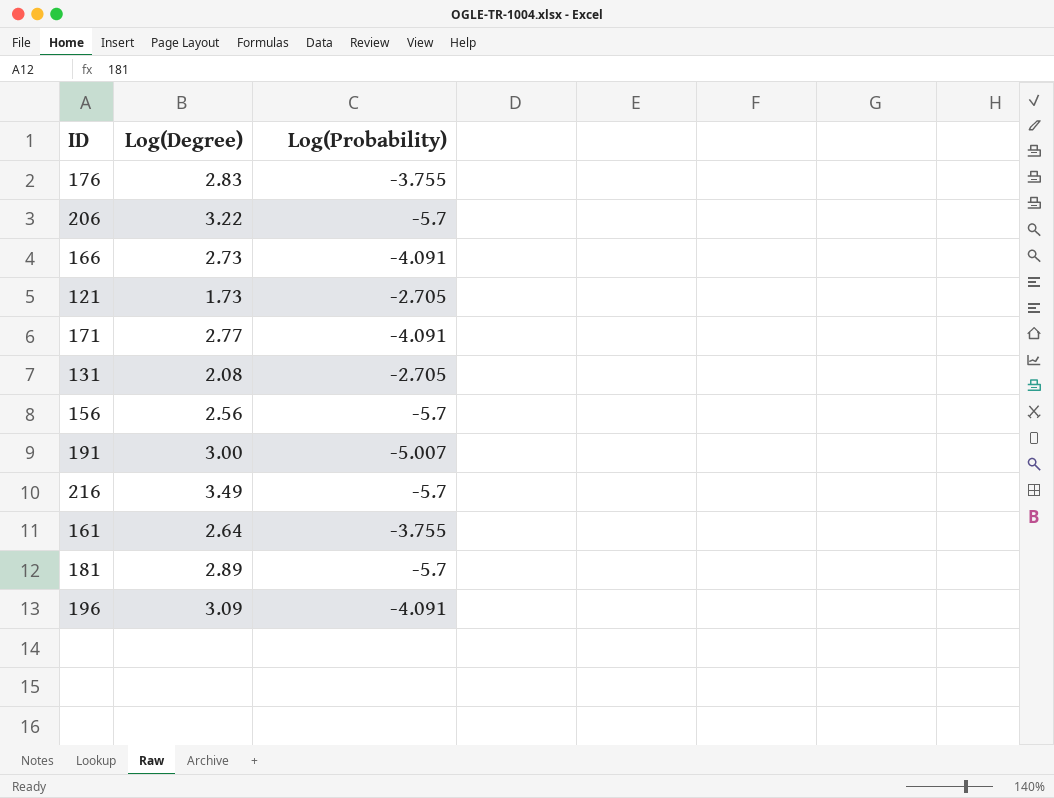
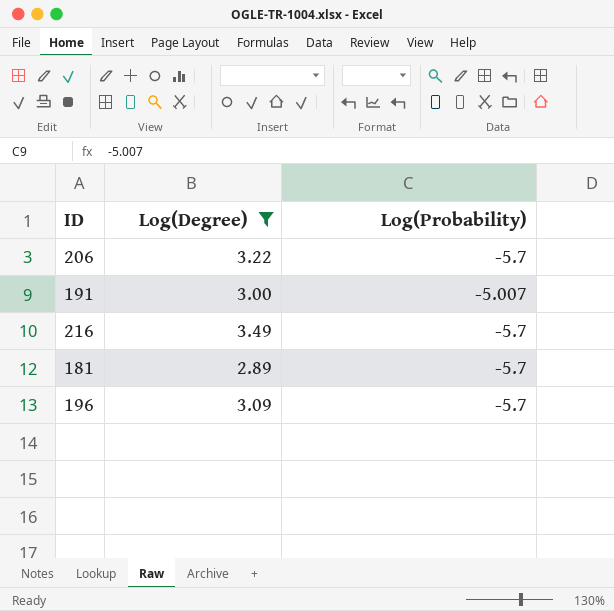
filter: none -> Log(Degree) >= 2.89
196 | Log(Probability): -4.091 -> -5.7

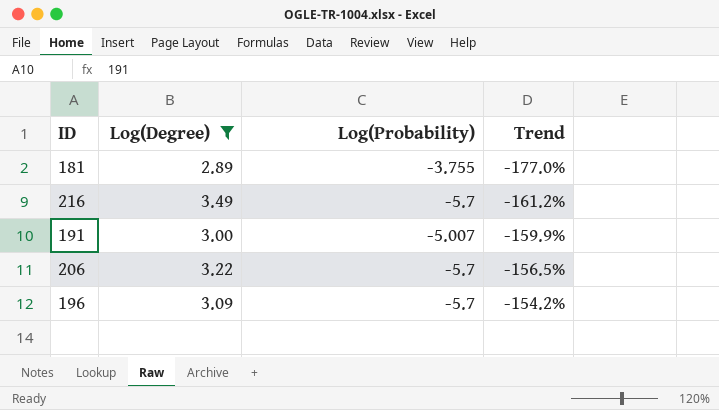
row order: none -> Trend ascending
column Trend | formula: none -> ([Log(Degree)] - [Log(Probability)]) / [Log(Probability)]
181 | Log(Probability): -5.7 -> -3.755

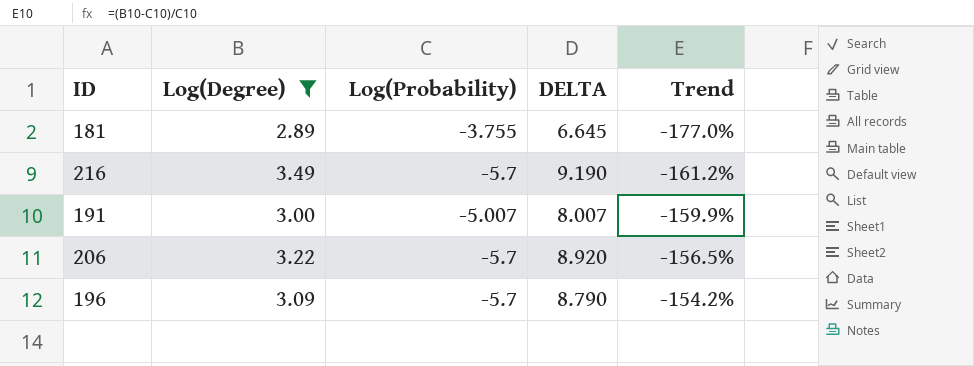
column DELTA | formula: none -> [Log(Degree)] - [Log(Probability)]

